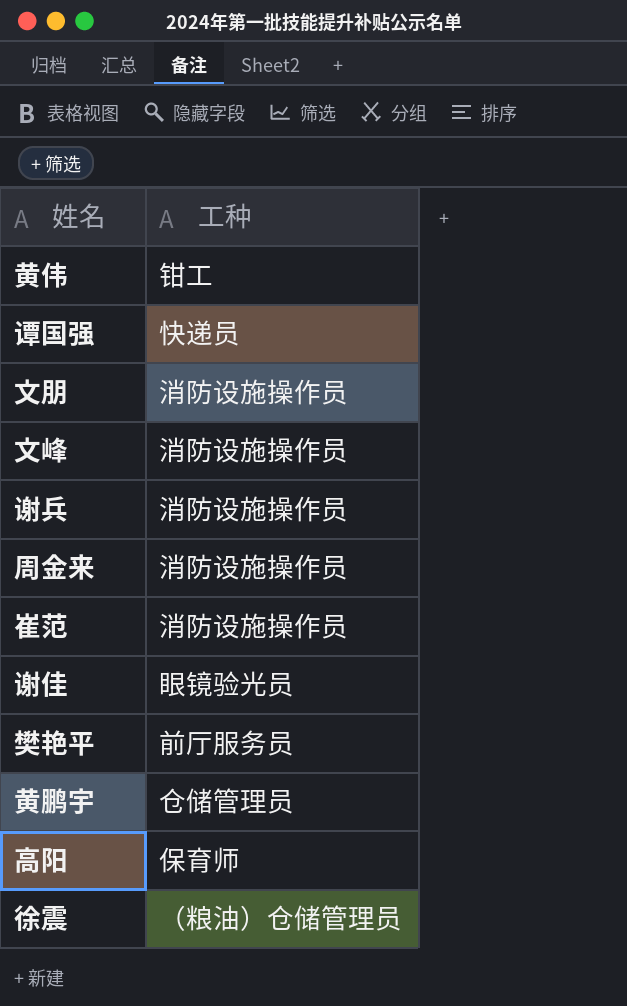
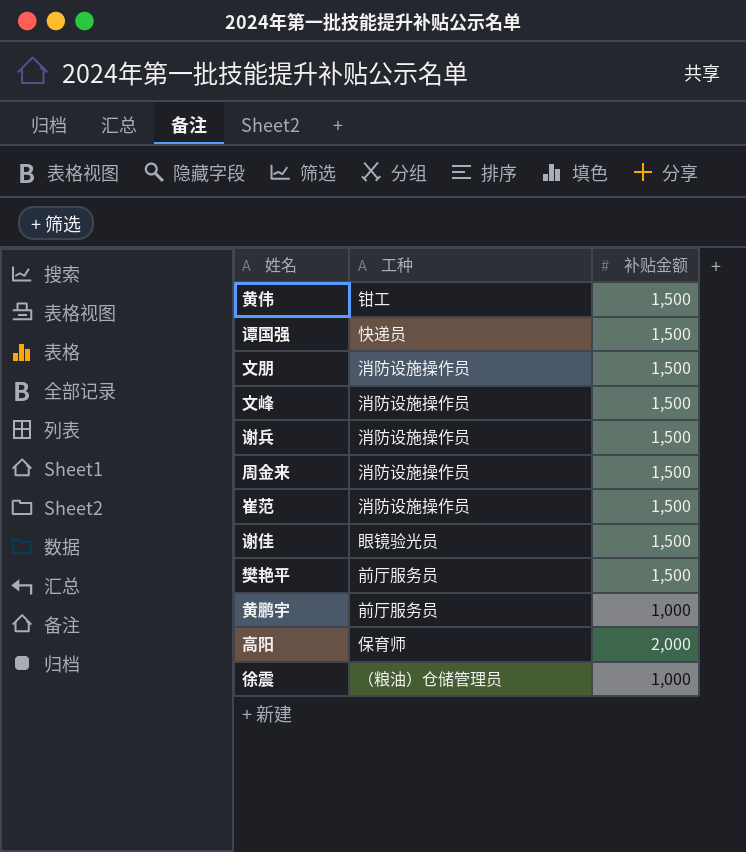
column 补贴金额 | position: none -> 3
黄鹏宇 | 工种: 仓储管理员 -> 前厅服务员

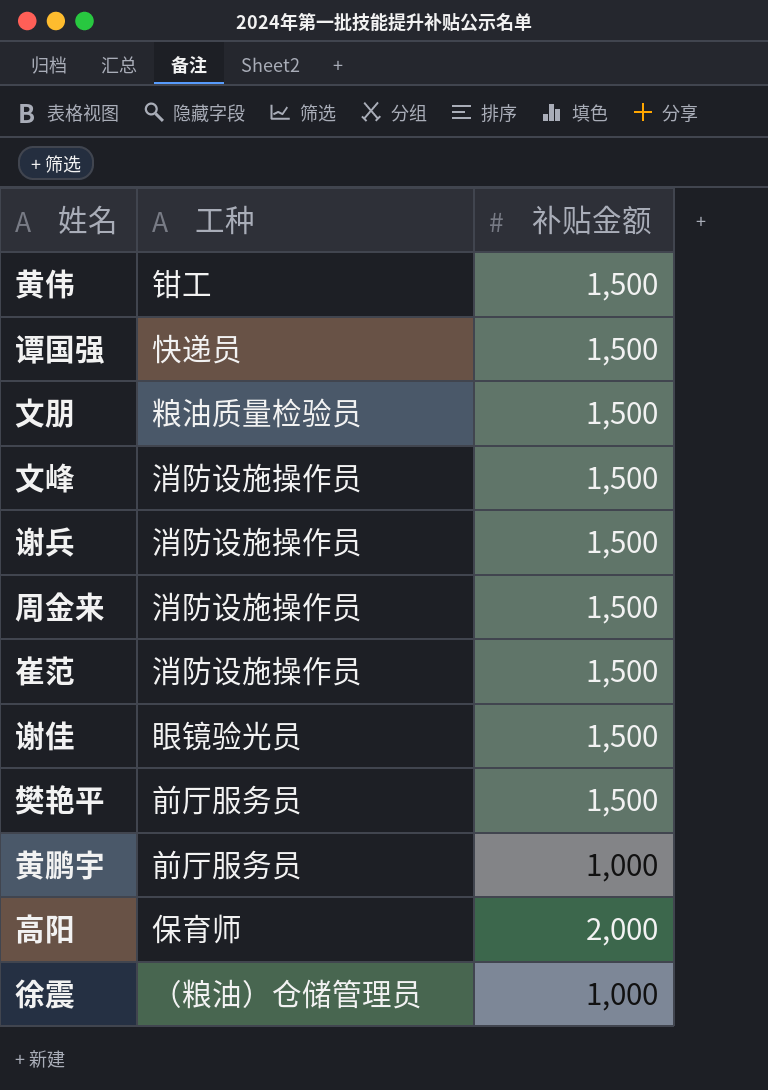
文朋 | 工种: 消防设施操作员 -> 粮油质量检验员

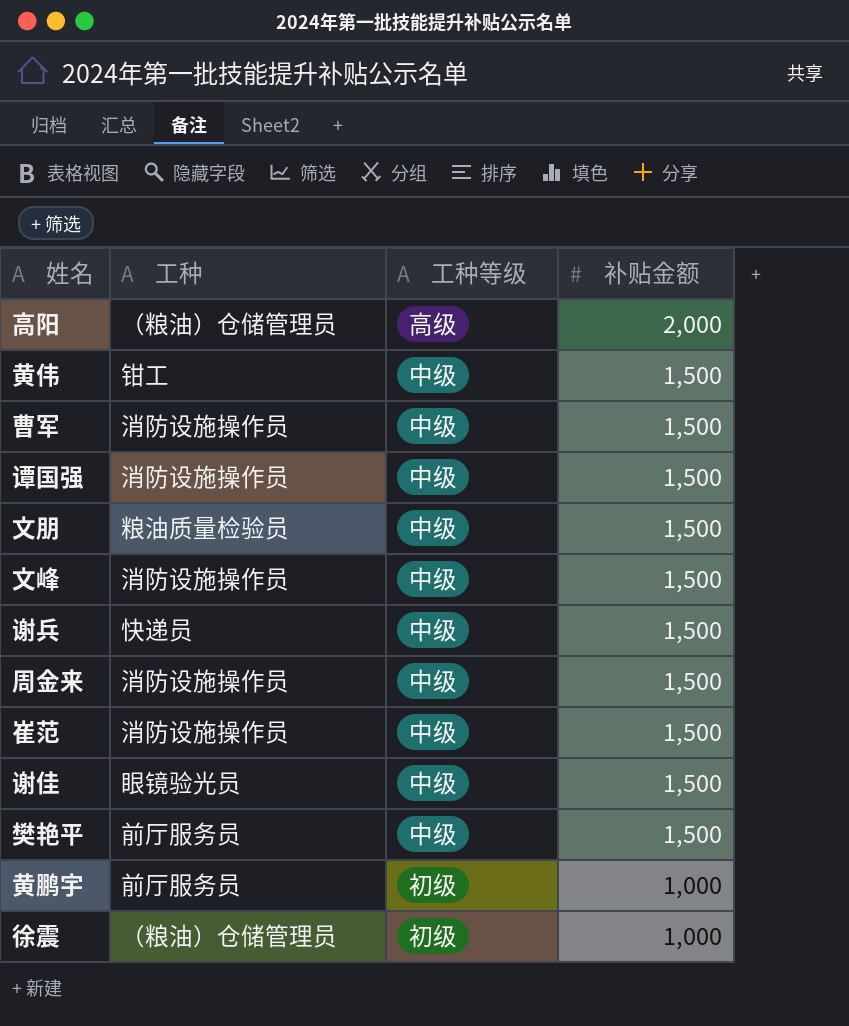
row order: none -> 补贴金额 descending
column 工种等级 | position: none -> 3
高阳 | 工种: 保育师 -> （粮油）仓储管理员
row 曹军: none -> 消防设施操作员 | 中级 | 1,500
谭国强 | 工种: 快递员 -> 消防设施操作员
谢兵 | 工种: 消防设施操作员 -> 快递员

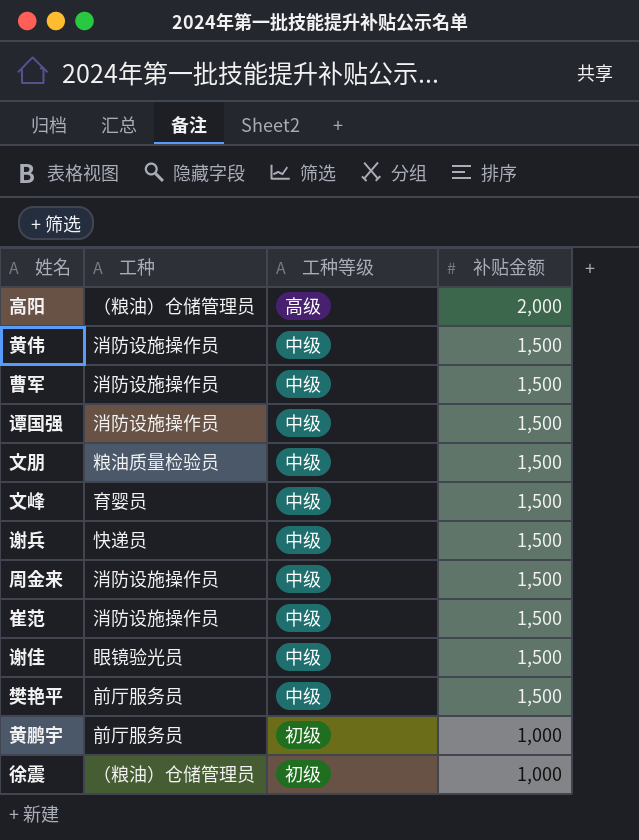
黄伟 | 工种: 钳工 -> 消防设施操作员
文峰 | 工种: 消防设施操作员 -> 育婴员

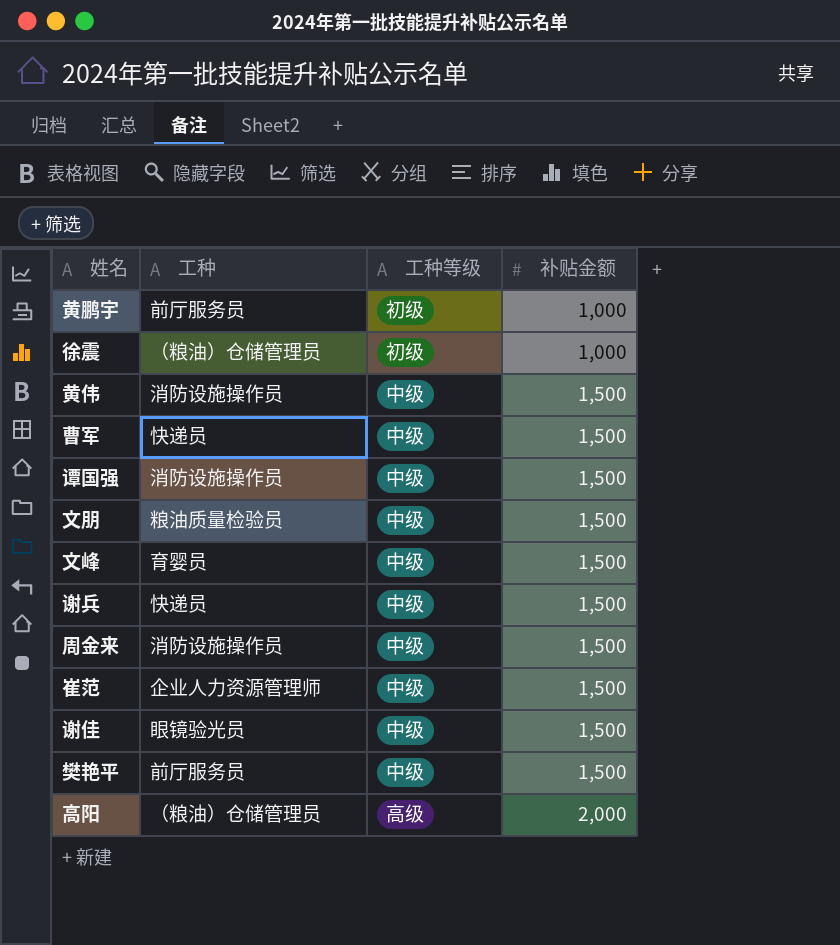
row order: 补贴金额 descending -> 补贴金额 ascending
曹军 | 工种: 消防设施操作员 -> 快递员
崔范 | 工种: 消防设施操作员 -> 企业人力资源管理师

